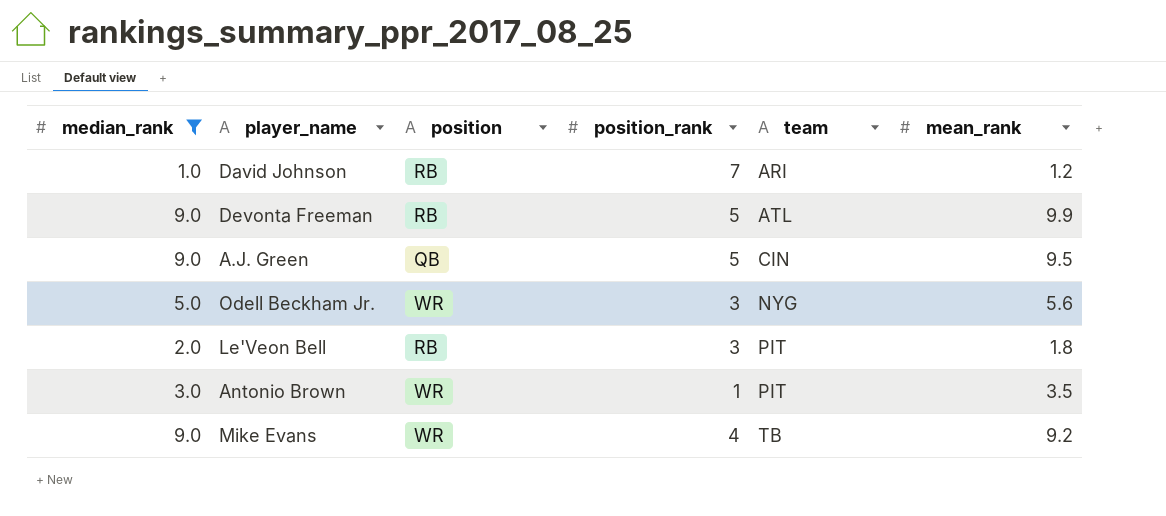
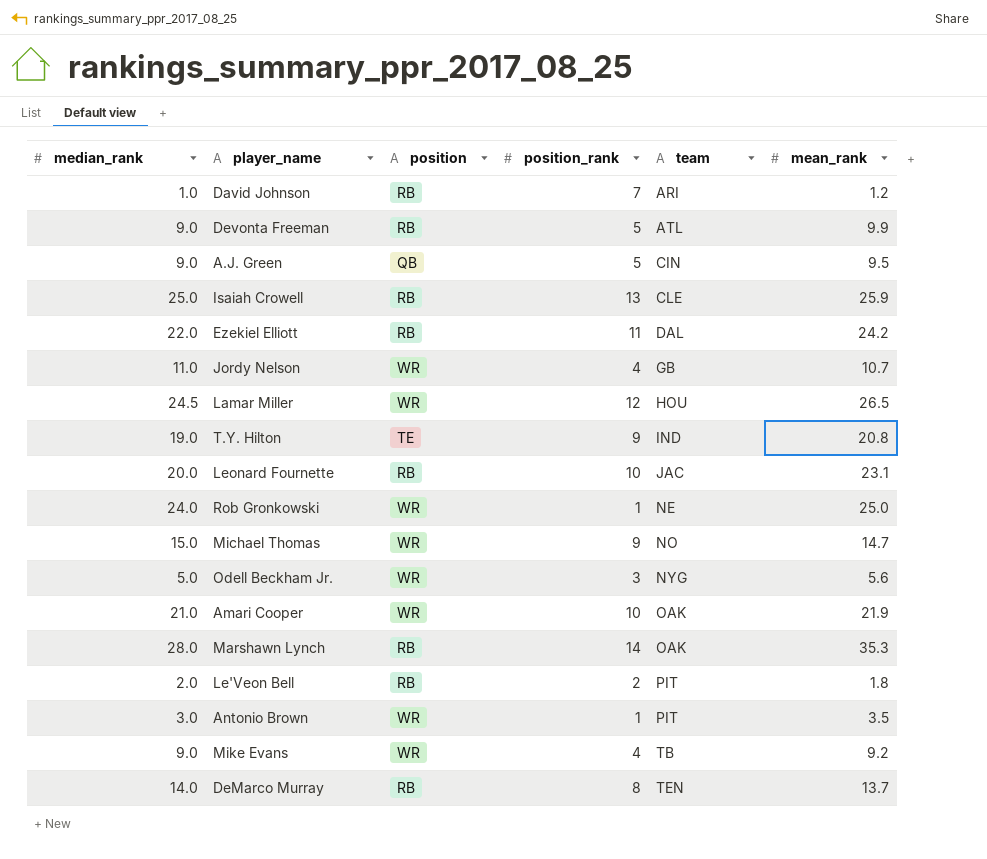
filter: median_rank <= 9.0 -> none
Le'Veon Bell | position_rank: 3 -> 2

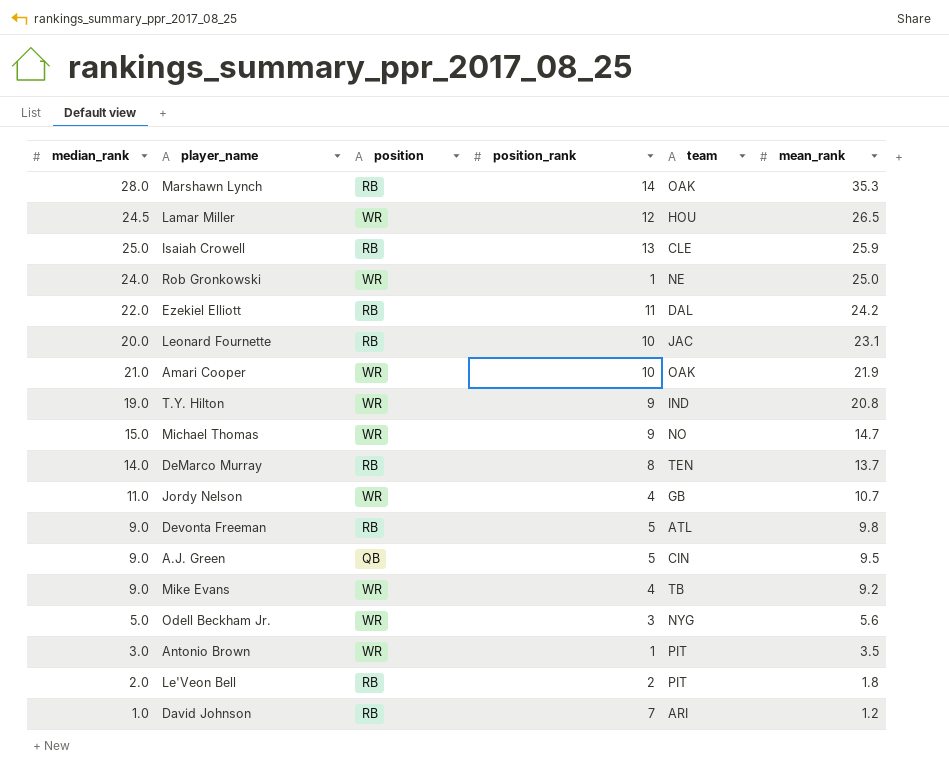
row order: team ascending -> mean_rank descending
T.Y. Hilton | position: TE -> WR
Devonta Freeman | mean_rank: 9.9 -> 9.8

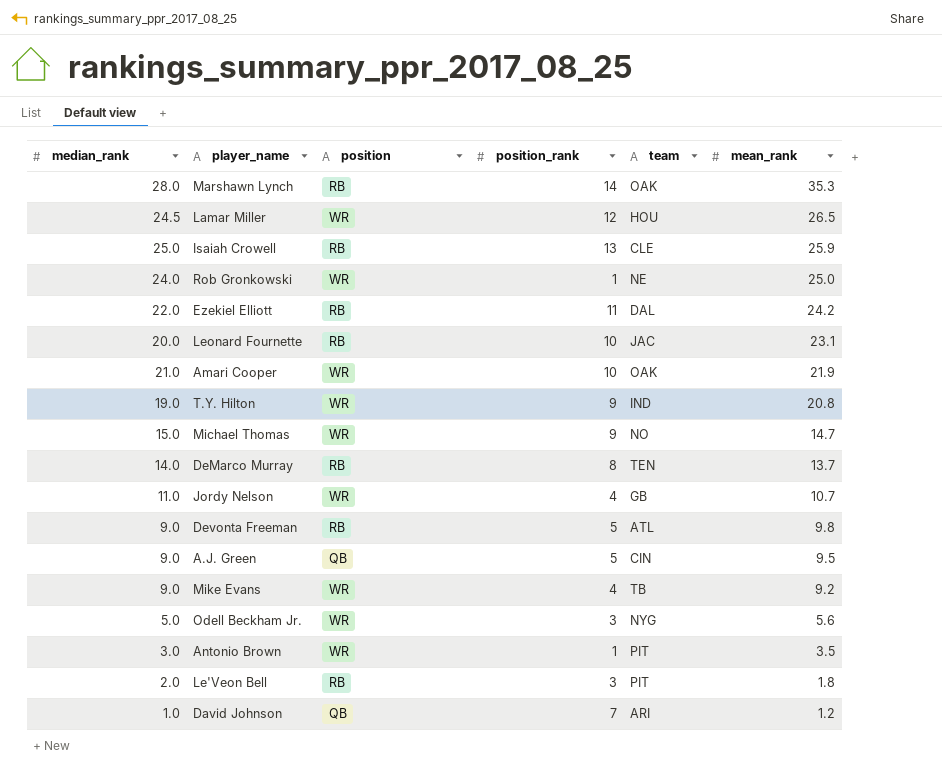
Le'Veon Bell | position_rank: 2 -> 3
David Johnson | position: RB -> QB

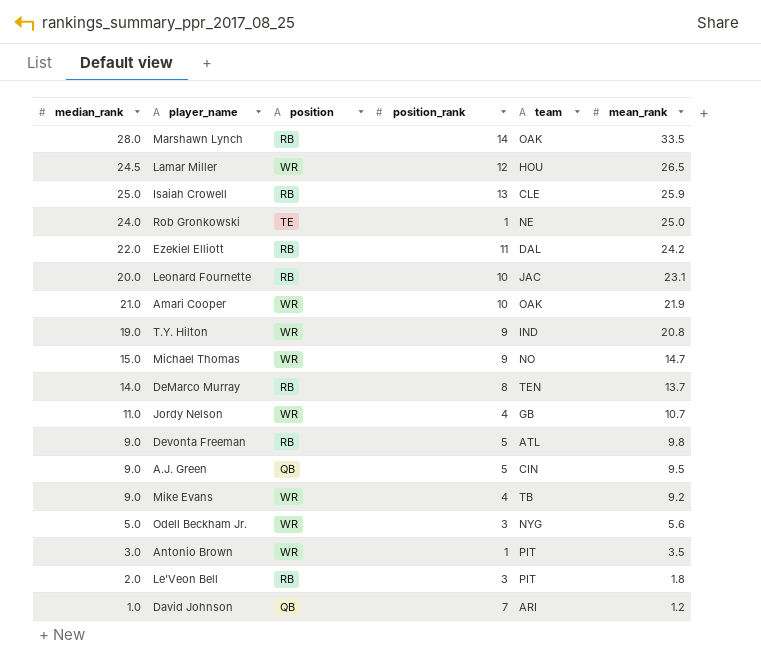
Marshawn Lynch | mean_rank: 35.3 -> 33.5
Rob Gronkowski | position: WR -> TE

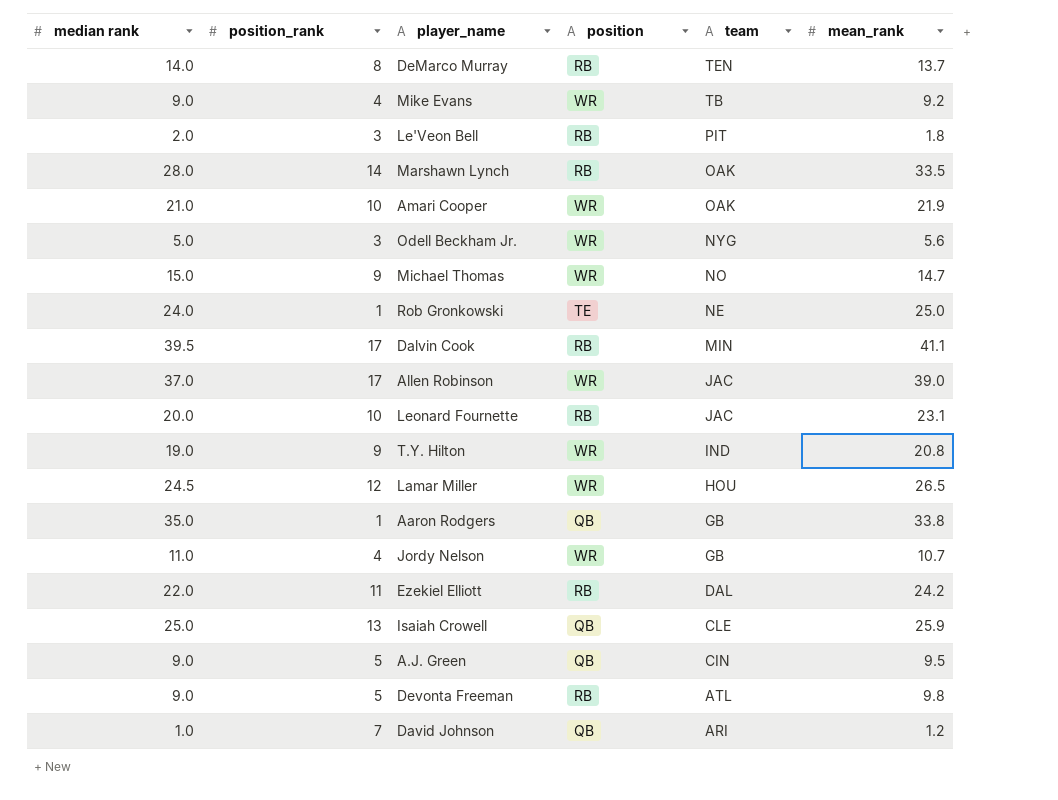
row order: mean_rank descending -> team descending
column name: median_rank -> median rank
column position_rank | position: 4 -> 2
row Antonio Brown: 3.0 | WR | 1 | PIT | 3.5 -> none
row Dalvin Cook: none -> 39.5 | 17 | RB | MIN | 41.1
row Allen Robinson: none -> 37.0 | 17 | WR | JAC | 39.0
row Aaron Rodgers: none -> 35.0 | 1 | QB | GB | 33.8
Isaiah Crowell | position: RB -> QB

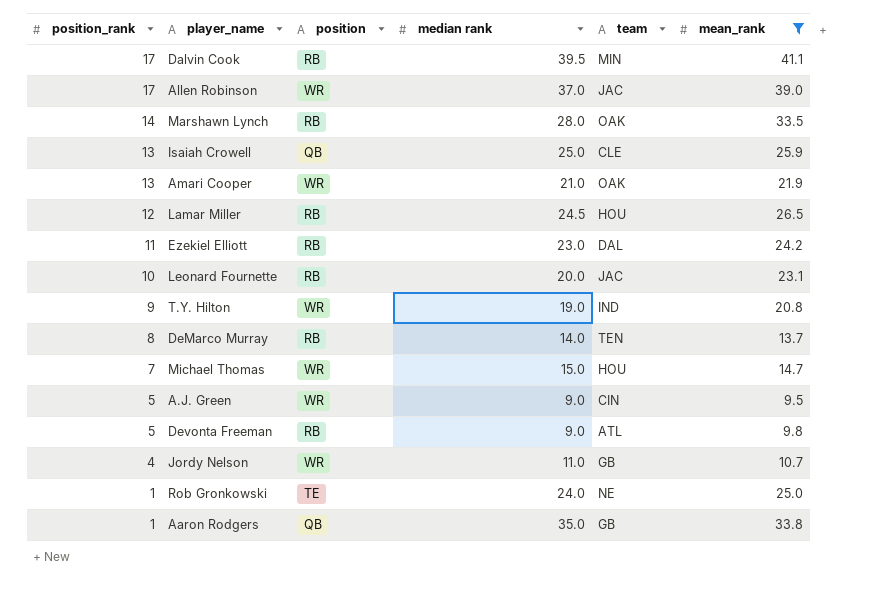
filter: none -> mean_rank >= 9.5
row order: team descending -> position_rank descending
column median rank | position: 1 -> 4
Amari Cooper | position_rank: 10 -> 13
Lamar Miller | position: WR -> RB
Ezekiel Elliott | median rank: 22.0 -> 23.0
Michael Thomas | position_rank: 9 -> 7
Michael Thomas | team: NO -> HOU
A.J. Green | position: QB -> WR

